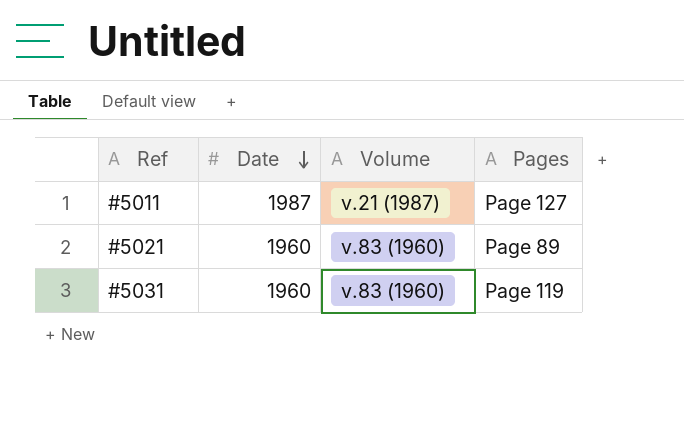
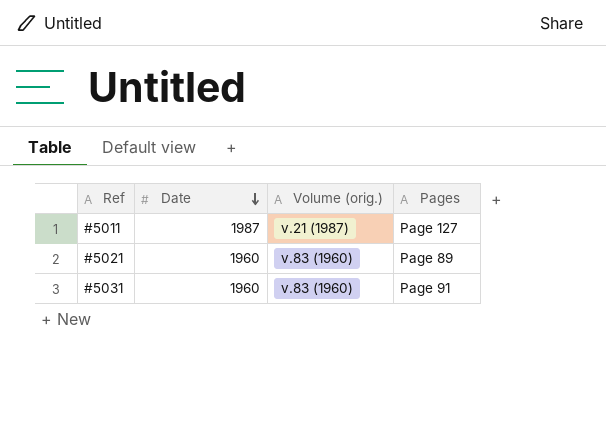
column name: Volume -> Volume (orig.)
#5031 | Pages: Page 119 -> Page 91

